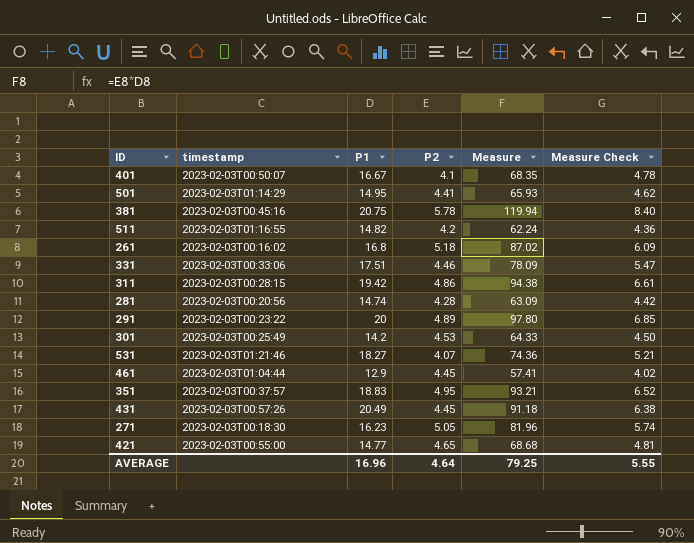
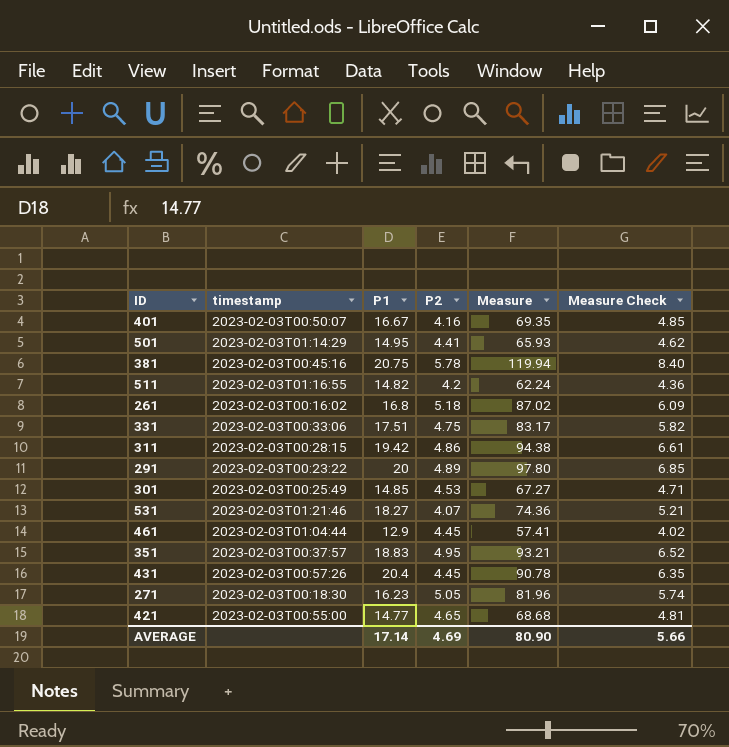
row 281: 2023-02-03T00:20:56 | 14.74 | 4.28 | 63.09 | 4.42 -> none
401 | P2: 4.1 -> 4.16
401 | Measure: 68.35 -> 69.35
401 | Measure Check: 4.78 -> 4.85
331 | P2: 4.46 -> 4.75
331 | Measure: 78.09 -> 83.17
331 | Measure Check: 5.47 -> 5.82
301 | P1: 14.2 -> 14.85
301 | Measure: 64.33 -> 67.27
301 | Measure Check: 4.50 -> 4.71
431 | P1: 20.49 -> 20.4
431 | Measure: 91.18 -> 90.78
431 | Measure Check: 6.38 -> 6.35
AVERAGE | P1: 16.96 -> 17.14
AVERAGE | P2: 4.64 -> 4.69
AVERAGE | Measure: 79.25 -> 80.90
AVERAGE | Measure Check: 5.55 -> 5.66

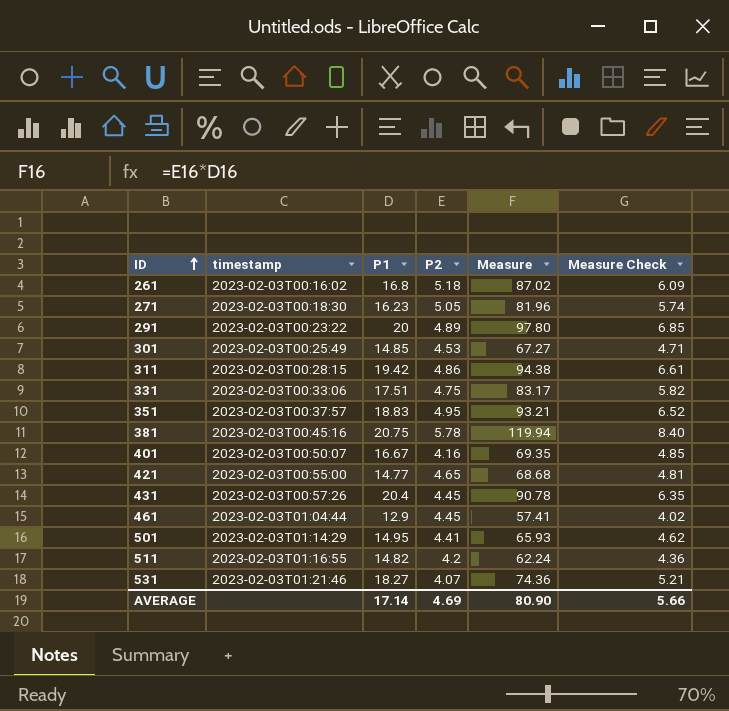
row order: none -> ID ascending

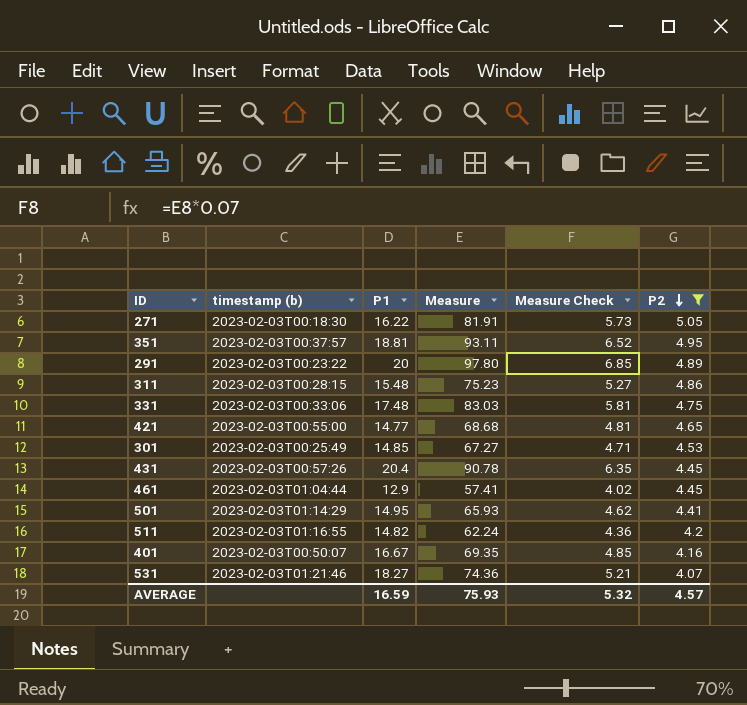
filter: none -> P2 <= 5.05
row order: ID ascending -> P2 descending
column name: timestamp -> timestamp (b)
column P2 | position: 4 -> 6
271 | P1: 16.23 -> 16.22
271 | Measure: 81.96 -> 81.91
271 | Measure Check: 5.74 -> 5.73
351 | P1: 18.83 -> 18.81
351 | Measure: 93.21 -> 93.11
311 | P1: 19.42 -> 15.48
311 | Measure: 94.38 -> 75.23
311 | Measure Check: 6.61 -> 5.27
331 | P1: 17.51 -> 17.48
331 | Measure: 83.17 -> 83.03
331 | Measure Check: 5.82 -> 5.81
AVERAGE | P1: 17.14 -> 16.59
AVERAGE | Measure: 80.90 -> 75.93
AVERAGE | Measure Check: 5.66 -> 5.32
AVERAGE | P2: 4.69 -> 4.57

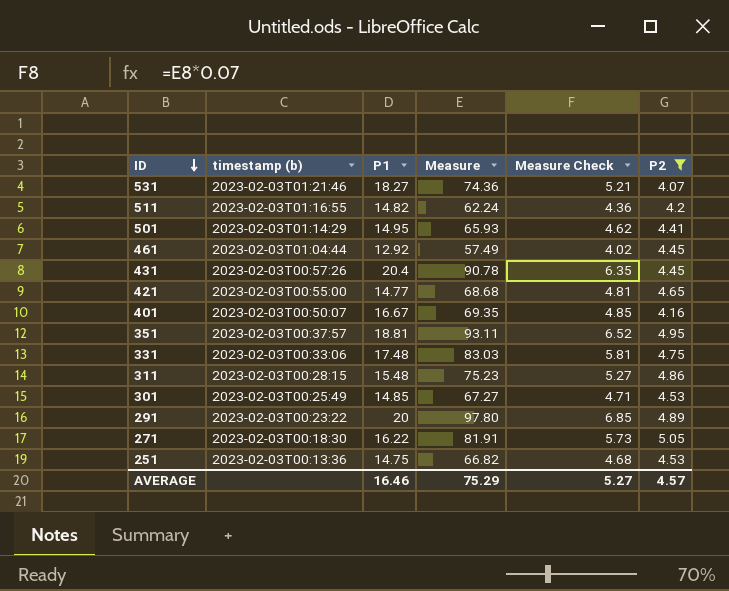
row order: P2 descending -> ID descending
461 | P1: 12.9 -> 12.92
461 | Measure: 57.41 -> 57.49
row 251: none -> 2023-02-03T00:13:36 | 14.75 | 66.82 | 4.68 | 4.53
AVERAGE | P1: 16.59 -> 16.46
AVERAGE | Measure: 75.93 -> 75.29
AVERAGE | Measure Check: 5.32 -> 5.27

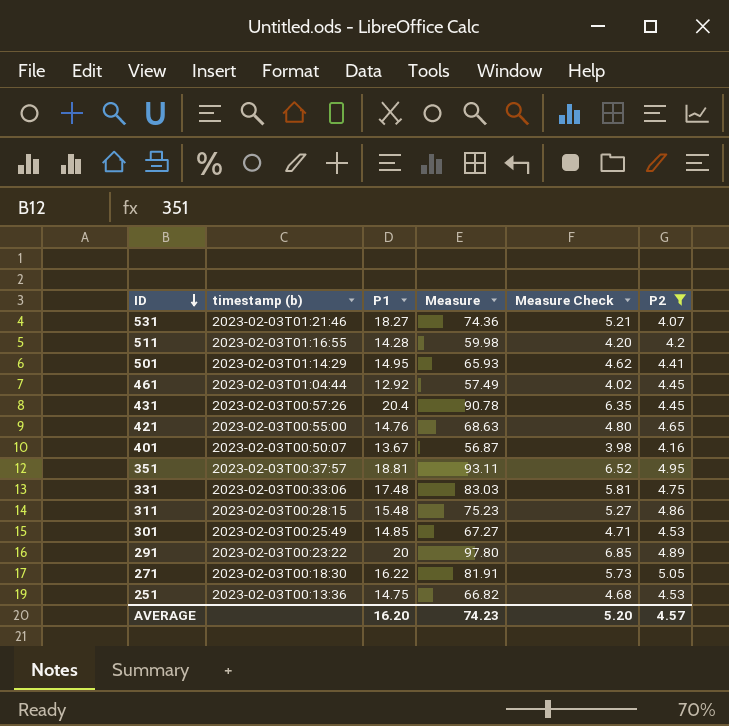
511 | P1: 14.82 -> 14.28
511 | Measure: 62.24 -> 59.98
511 | Measure Check: 4.36 -> 4.20
421 | P1: 14.77 -> 14.76
421 | Measure: 68.68 -> 68.63
421 | Measure Check: 4.81 -> 4.80
401 | P1: 16.67 -> 13.67
401 | Measure: 69.35 -> 56.87
401 | Measure Check: 4.85 -> 3.98
AVERAGE | P1: 16.46 -> 16.20
AVERAGE | Measure: 75.29 -> 74.23
AVERAGE | Measure Check: 5.27 -> 5.20

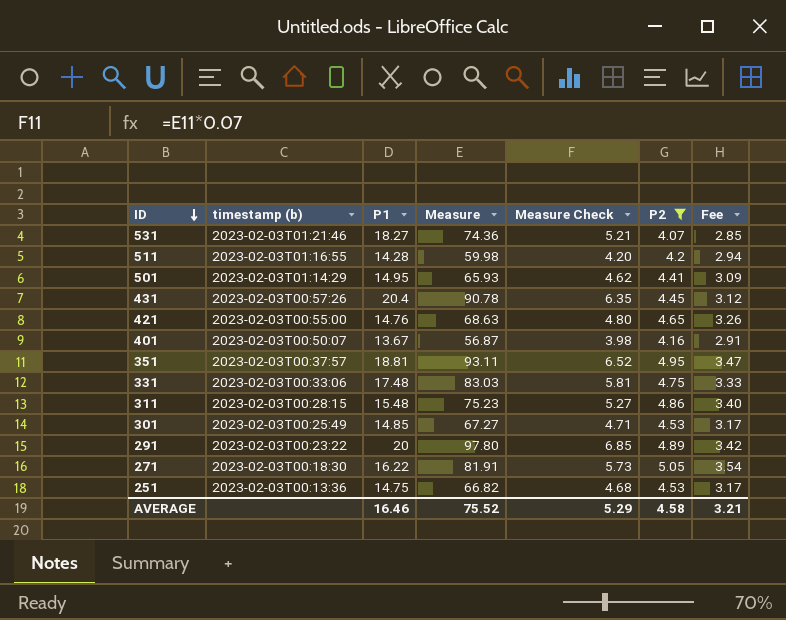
column Fee | formula: none -> [P2] * 0.7
row 461: 2023-02-03T01:04:44 | 12.92 | 57.49 | 4.02 | 4.45 -> none
AVERAGE | P1: 16.20 -> 16.46
AVERAGE | Measure: 74.23 -> 75.52
AVERAGE | Measure Check: 5.20 -> 5.29
AVERAGE | P2: 4.57 -> 4.58

